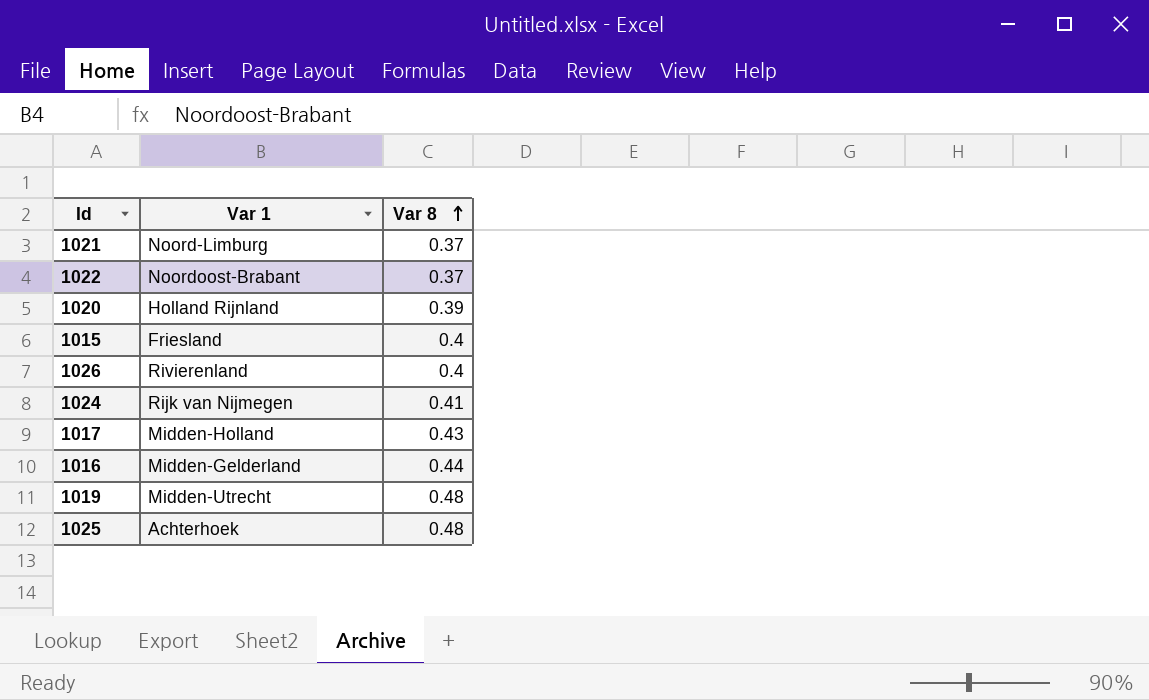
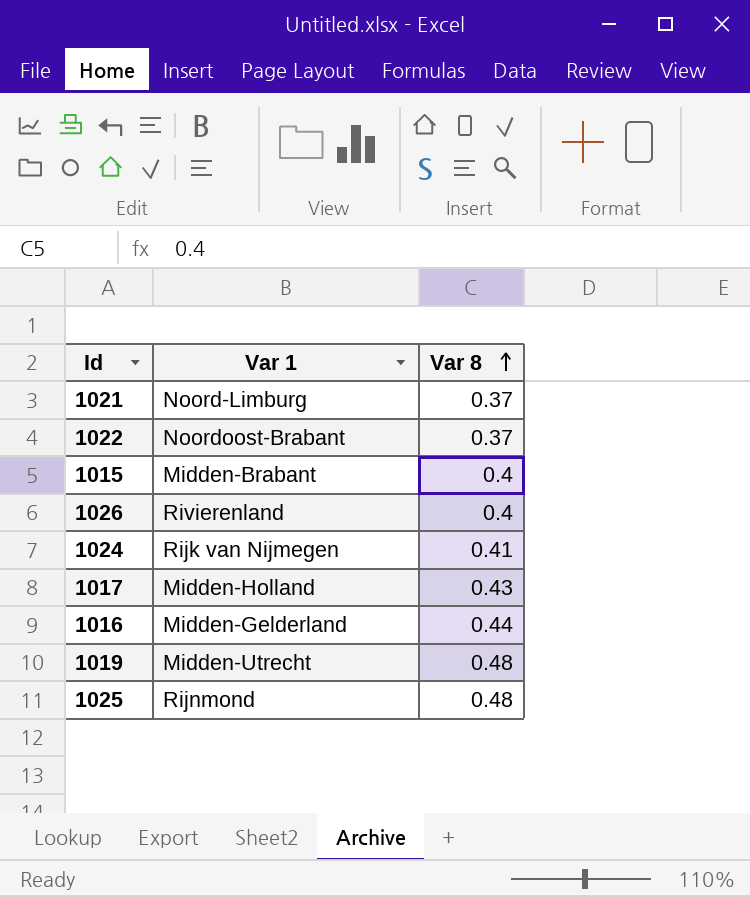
row 1020: Holland Rijnland | 0.39 -> none
1015 | Var 1: Friesland -> Midden-Brabant
1025 | Var 1: Achterhoek -> Rijnmond

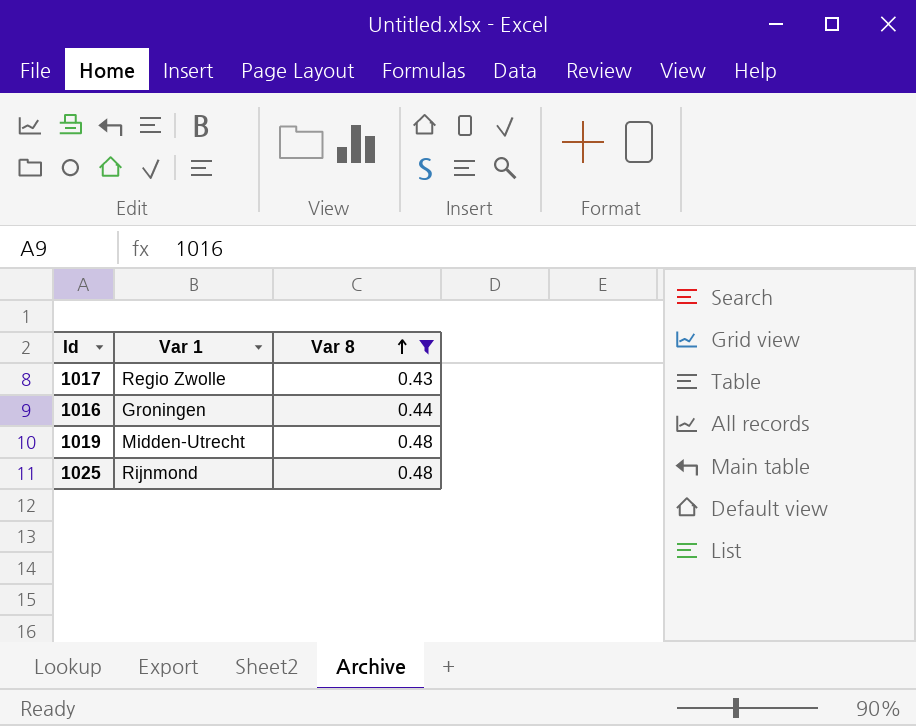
filter: none -> Var 8 >= 0.43
1017 | Var 1: Midden-Holland -> Regio Zwolle
1016 | Var 1: Midden-Gelderland -> Groningen

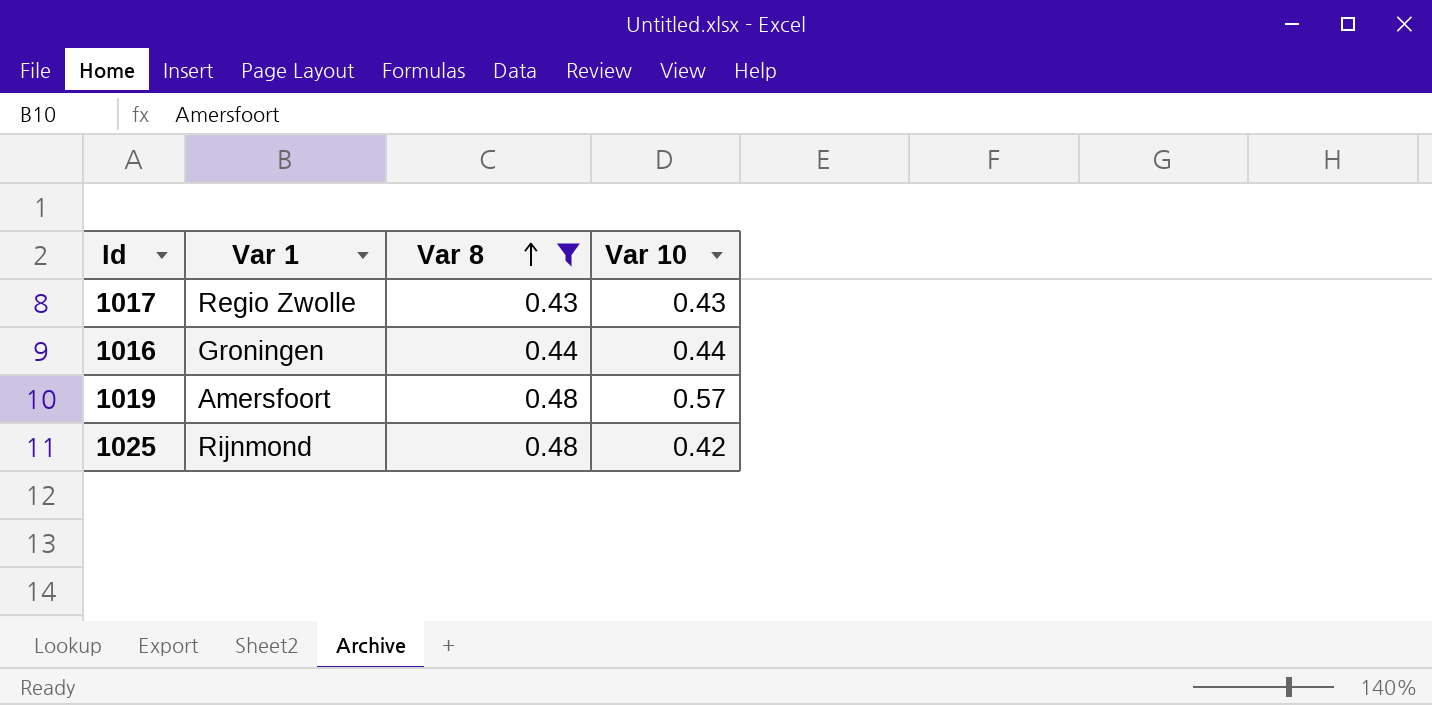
column Var 10 | position: none -> 4
1019 | Var 1: Midden-Utrecht -> Amersfoort

